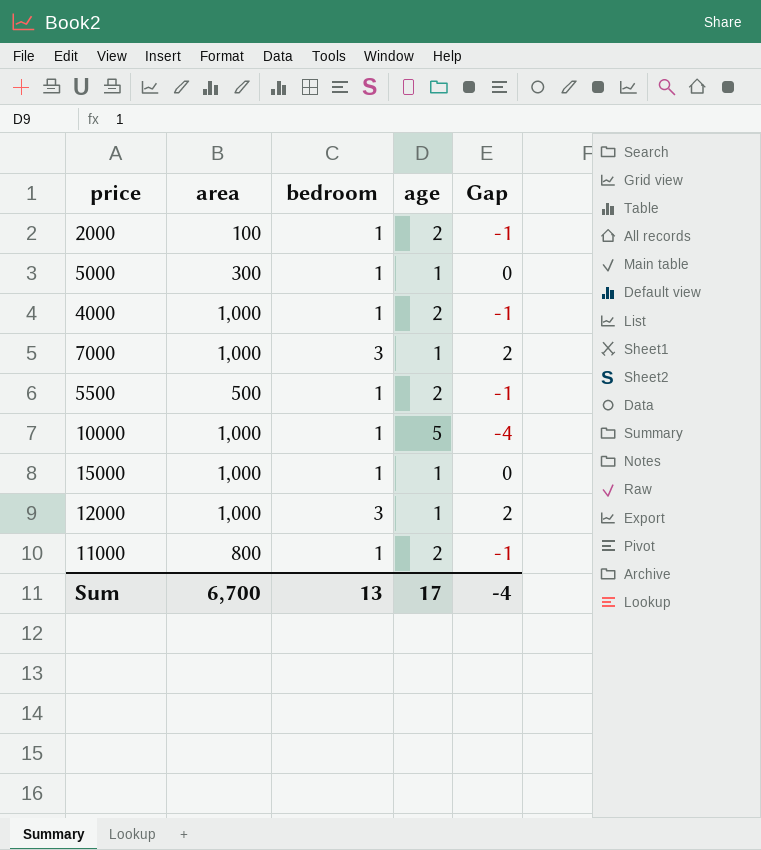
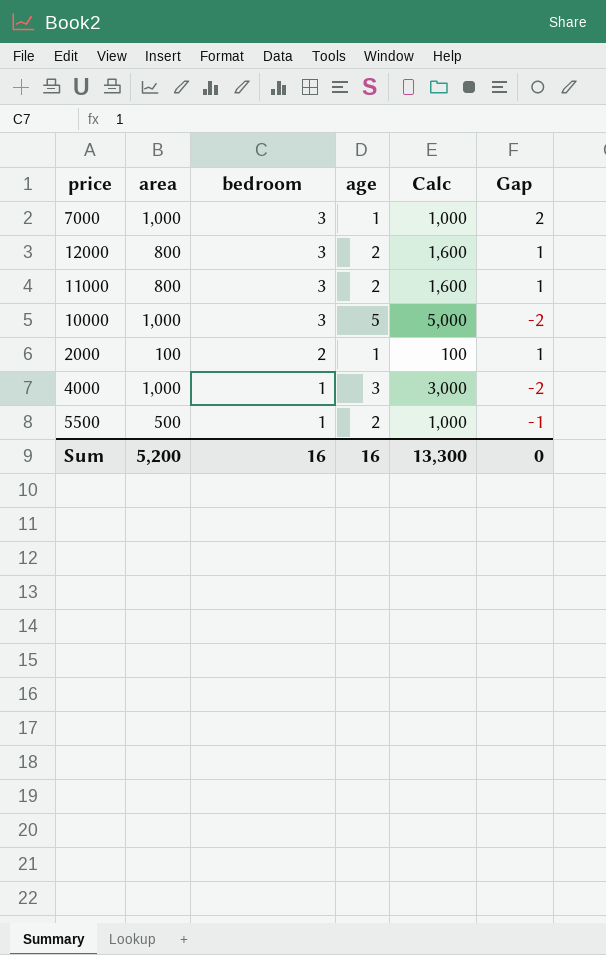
row order: none -> bedroom descending
column Calc | formula: none -> [area] * [age]
row 5000: 300 | 1 | 1 | 0 -> none
row 15000: 1,000 | 1 | 1 | 0 -> none
12000 | area: 1,000 -> 800
12000 | age: 1 -> 2
12000 | Gap: 2 -> 1
11000 | bedroom: 1 -> 3
11000 | Gap: -1 -> 1
10000 | bedroom: 1 -> 3
10000 | Gap: -4 -> -2
2000 | bedroom: 1 -> 2
2000 | age: 2 -> 1
2000 | Gap: -1 -> 1
4000 | age: 2 -> 3
4000 | Gap: -1 -> -2
Sum | area: 6,700 -> 5,200
Sum | bedroom: 13 -> 16
Sum | age: 17 -> 16
Sum | Gap: -4 -> 0

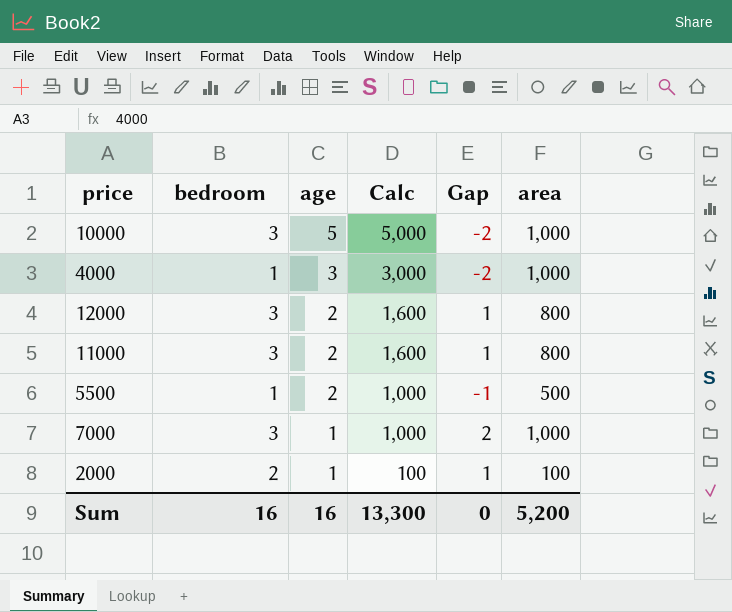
row order: bedroom descending -> age descending
column area | position: 2 -> 6

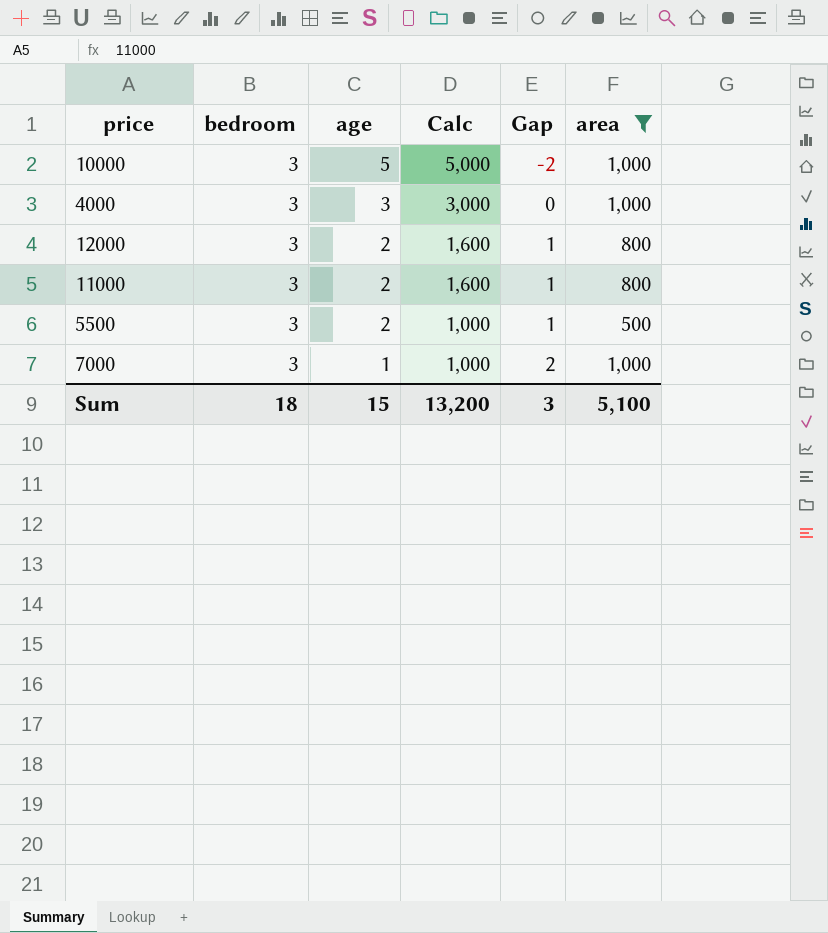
filter: none -> area != 100
4000 | bedroom: 1 -> 3
4000 | Gap: -2 -> 0
5500 | bedroom: 1 -> 3
5500 | Gap: -1 -> 1
Sum | bedroom: 16 -> 18
Sum | age: 16 -> 15
Sum | Calc: 13,300 -> 13,200
Sum | Gap: 0 -> 3
Sum | area: 5,200 -> 5,100

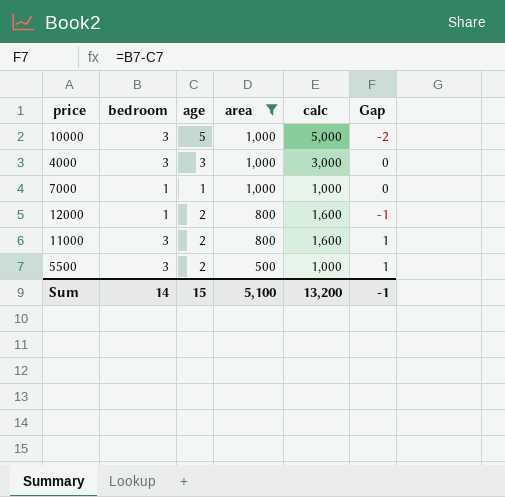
row order: age descending -> area descending
column area | position: 6 -> 4
column name: Calc -> calc
7000 | bedroom: 3 -> 1
7000 | Gap: 2 -> 0
12000 | bedroom: 3 -> 1
12000 | Gap: 1 -> -1
Sum | bedroom: 18 -> 14
Sum | Gap: 3 -> -1

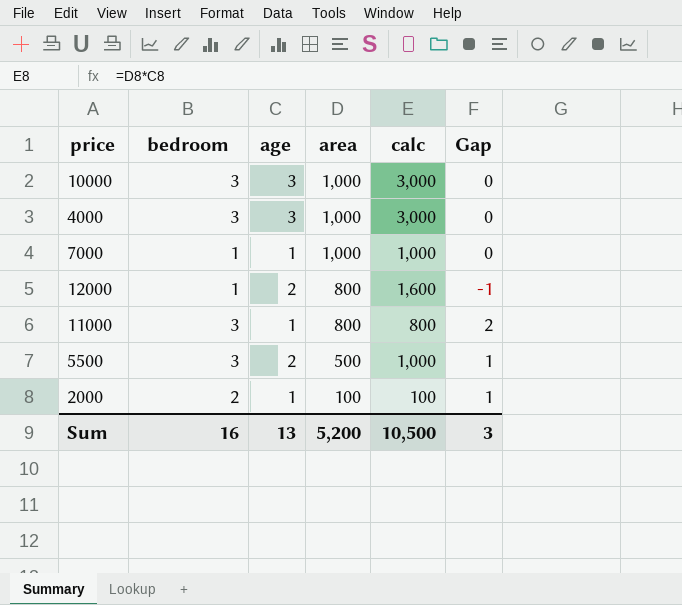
filter: area != 100 -> none
10000 | age: 5 -> 3
10000 | calc: 5,000 -> 3,000
10000 | Gap: -2 -> 0
11000 | age: 2 -> 1
11000 | calc: 1,600 -> 800
11000 | Gap: 1 -> 2
Sum | bedroom: 14 -> 16
Sum | age: 15 -> 13
Sum | area: 5,100 -> 5,200
Sum | calc: 13,200 -> 10,500
Sum | Gap: -1 -> 3

